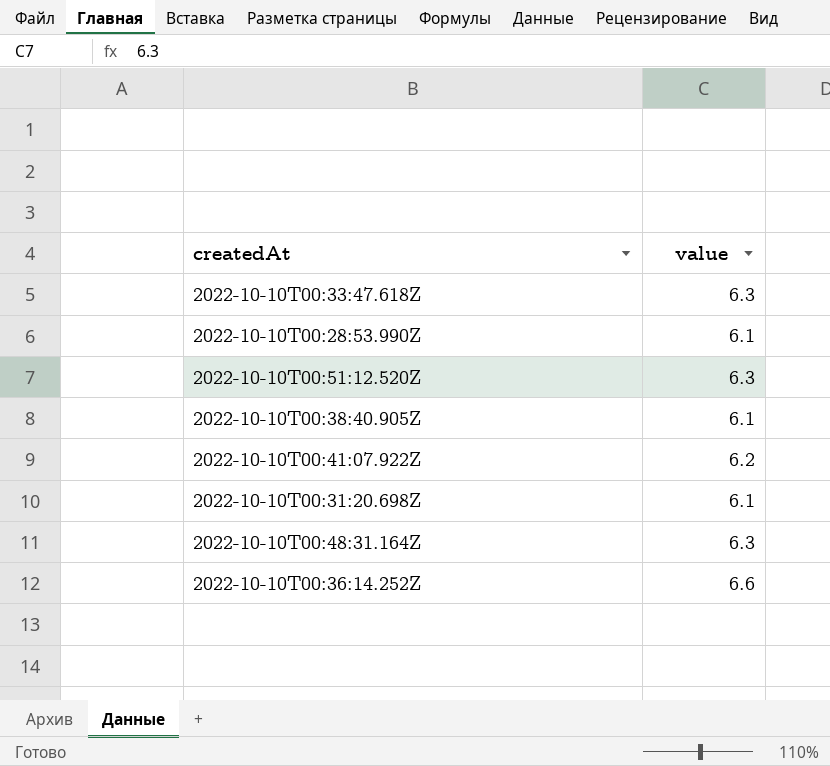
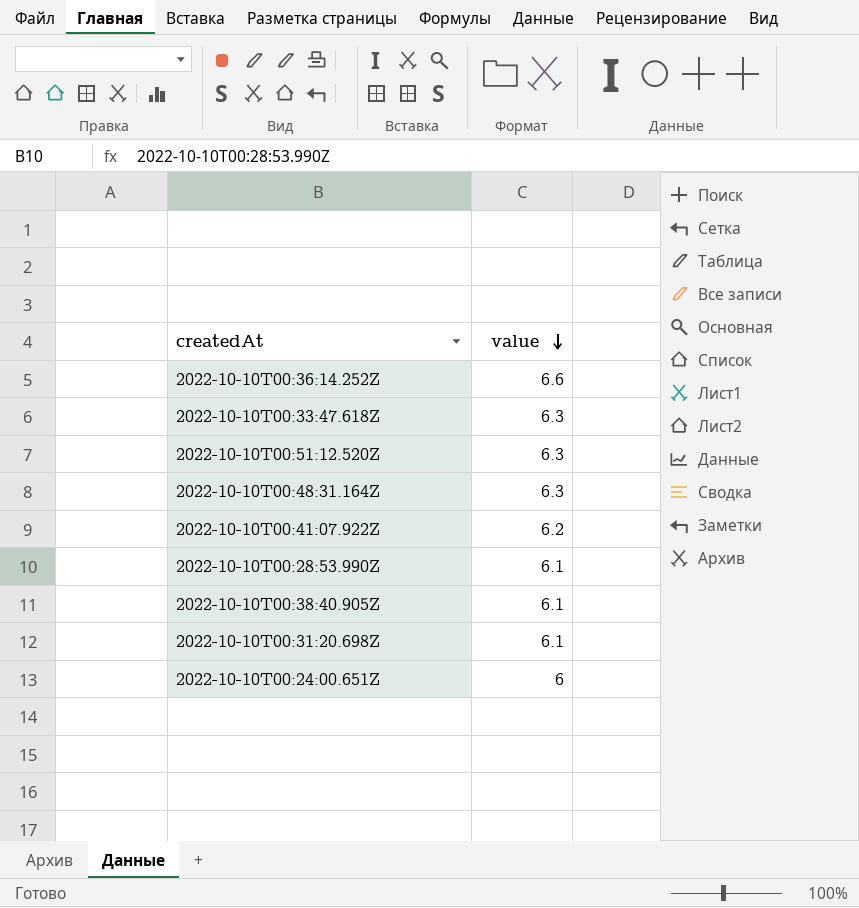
row order: none -> value descending
row 2022-10-10T00:24:00.651Z: none -> 6

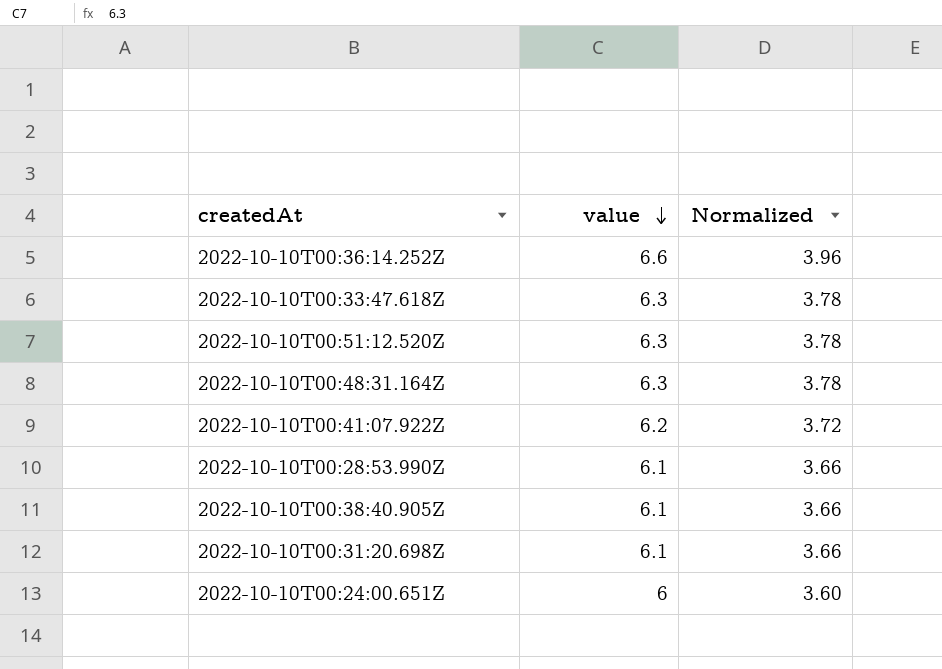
column Normalized | formula: none -> [value] * 0.6

